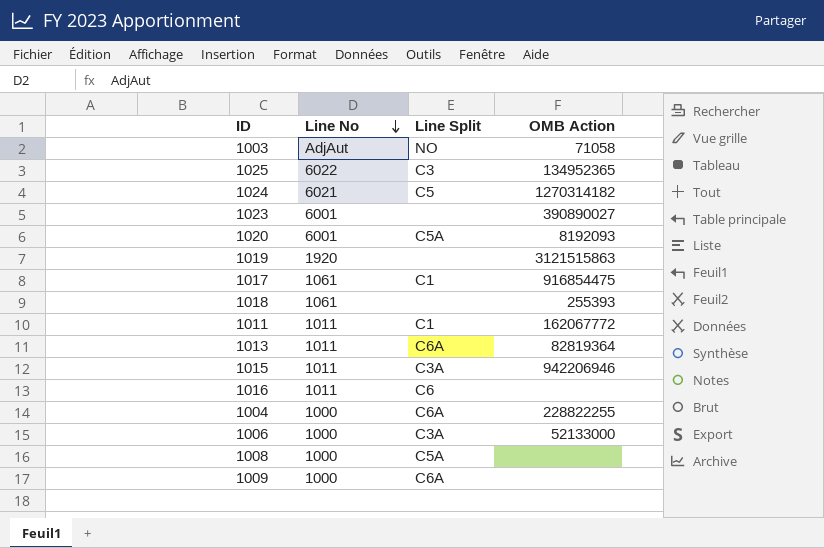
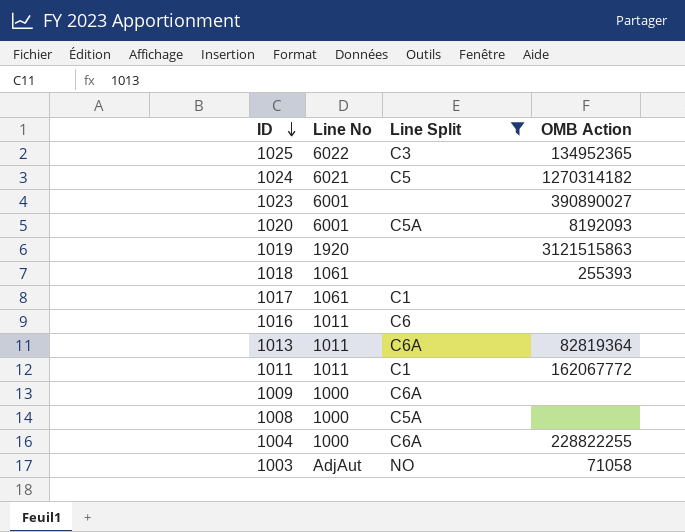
filter: none -> Line Split != C3A
row order: Line No descending -> ID descending
1017 | OMB Action: 916854475 -> none

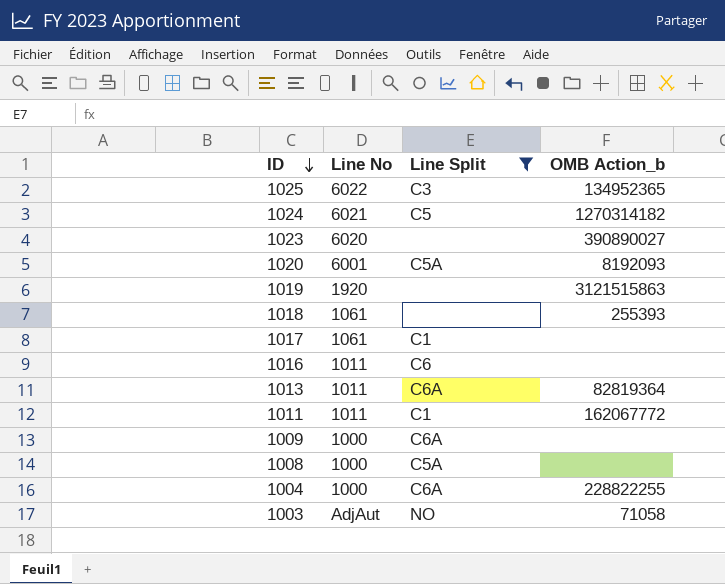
column name: OMB Action -> OMB Action_b
1023 | Line No: 6001 -> 6020

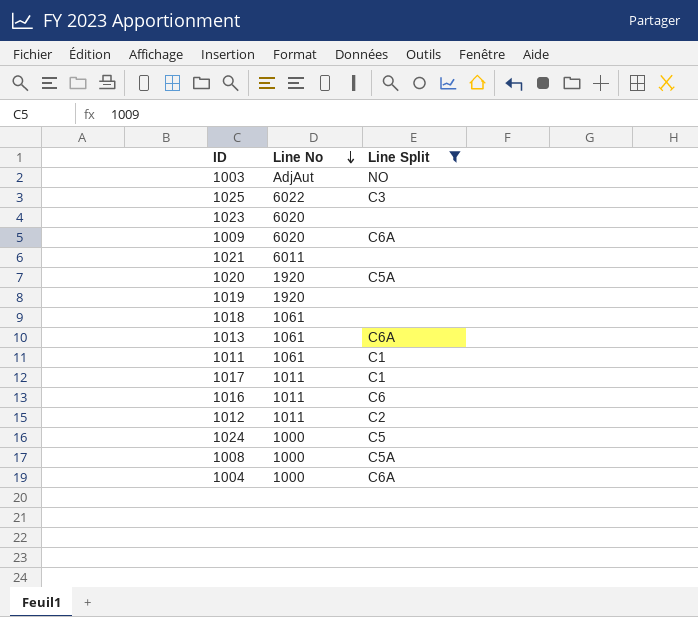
row order: ID descending -> Line No descending
column OMB Action_b | position: 4 -> none
1009 | Line No: 1000 -> 6020
row 1021: none -> 6011 | none
1020 | Line No: 6001 -> 1920
1013 | Line No: 1011 -> 1061
1011 | Line No: 1011 -> 1061
1017 | Line No: 1061 -> 1011
row 1012: none -> 1011 | C2
1024 | Line No: 6021 -> 1000

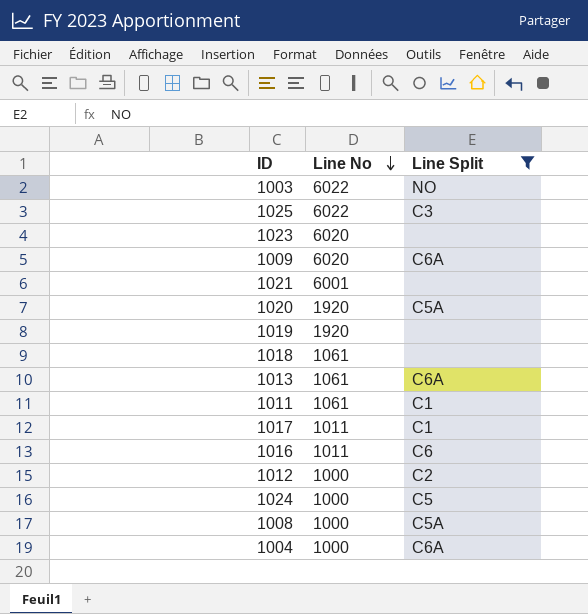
1003 | Line No: AdjAut -> 6022
1021 | Line No: 6011 -> 6001
1012 | Line No: 1011 -> 1000

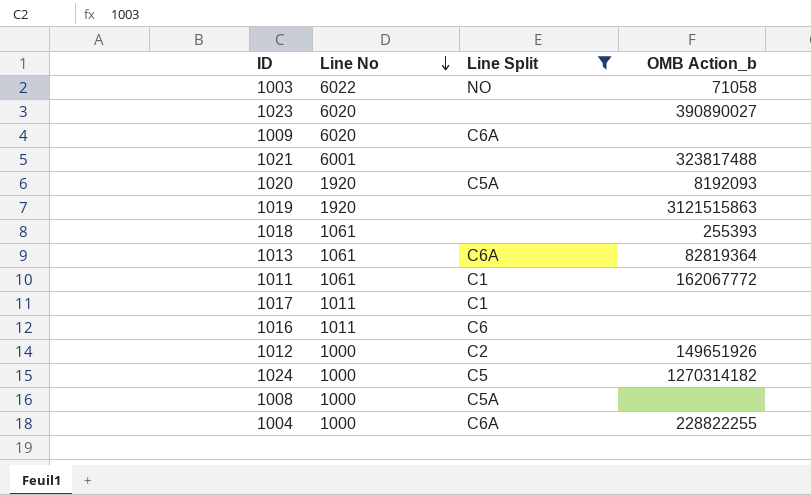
column OMB Action_b | position: none -> 4
row 1025: 6022 | C3 -> none

